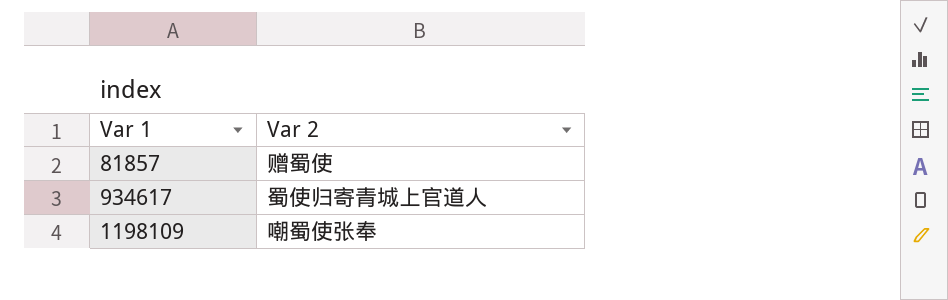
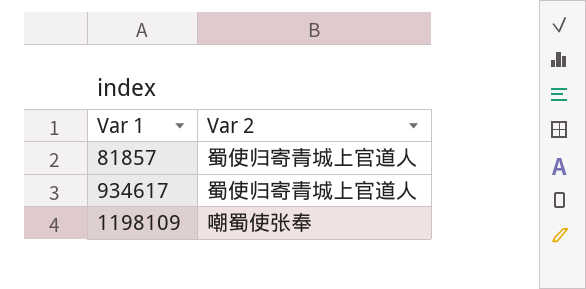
81857 | Var 2: 赠蜀使 -> 蜀使归寄青城上官道人

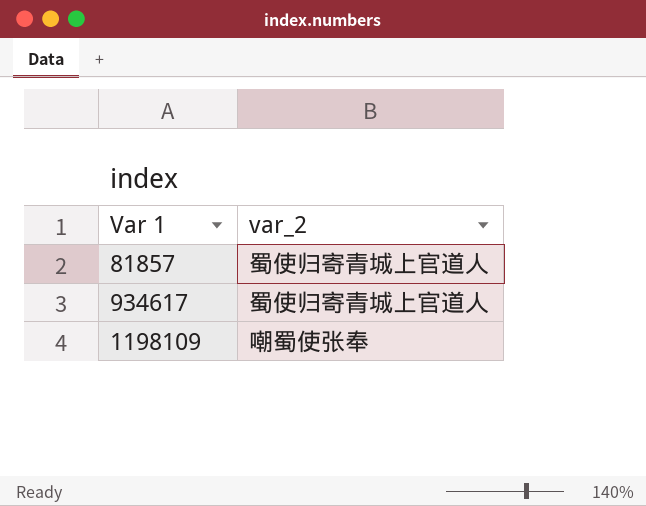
column name: Var 2 -> var_2

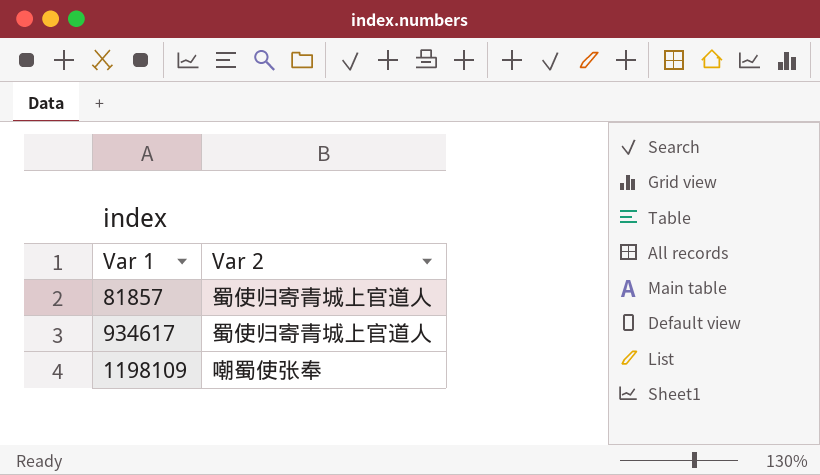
column name: var_2 -> Var 2

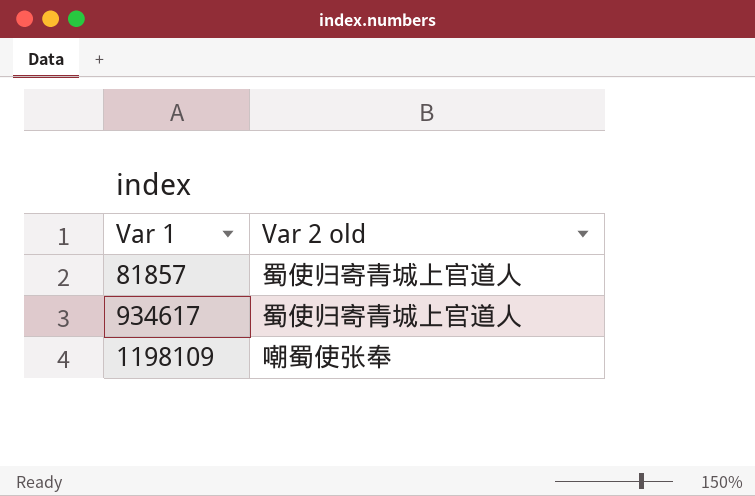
column name: Var 2 -> Var 2 old

